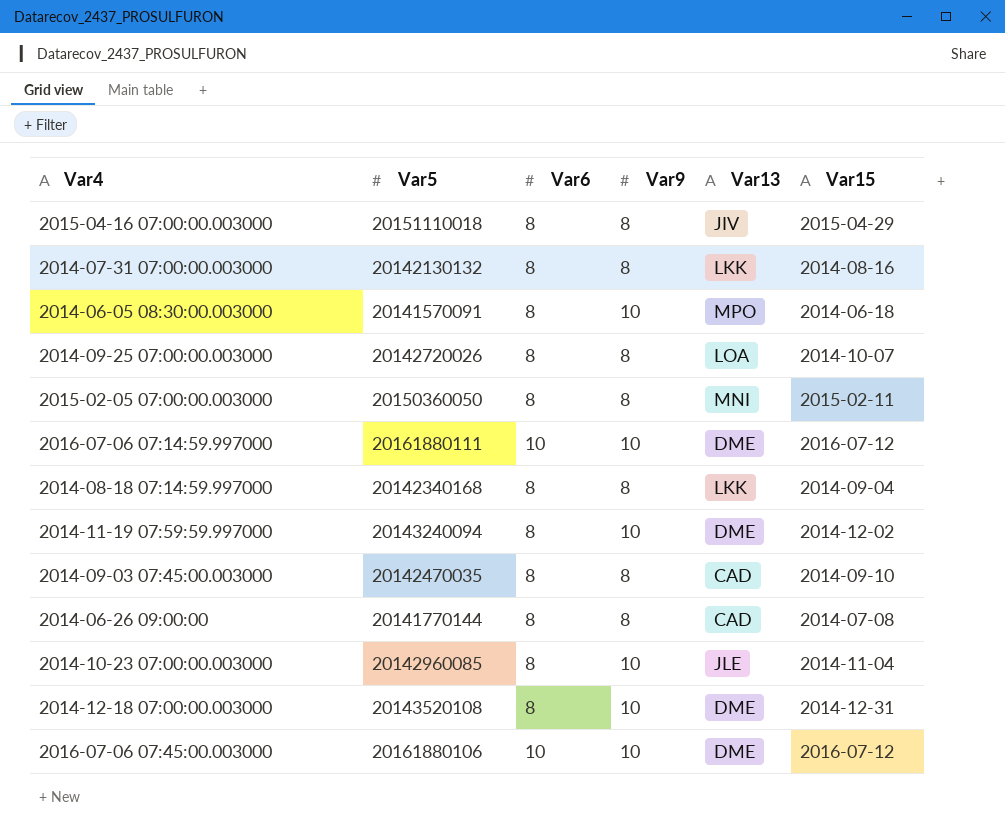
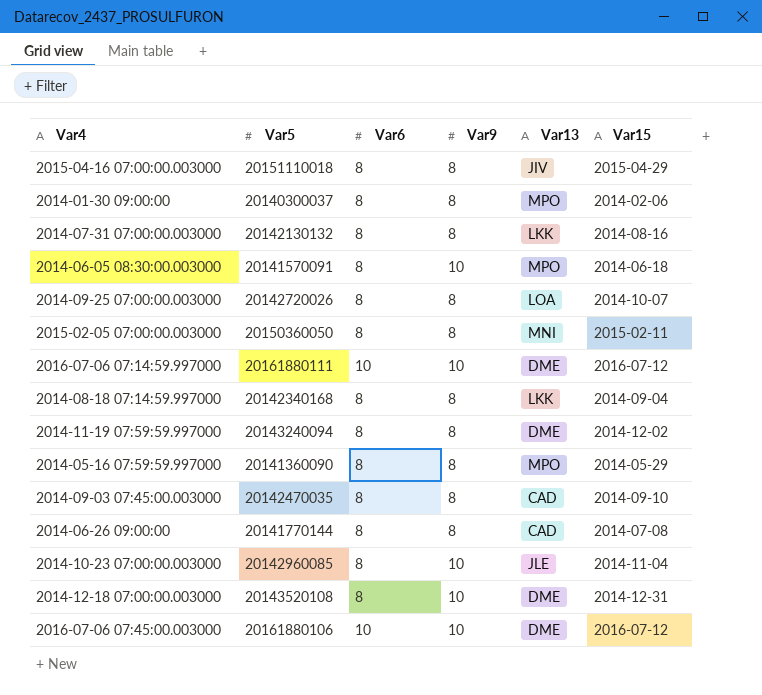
row 2014-01-30 09:00:00: none -> 20140300037 | 8 | 8 | MPO | 2014-02-06
2014-11-19 07:59:59.997000 | Var9: 10 -> 8
row 2014-05-16 07:59:59.997000: none -> 20141360090 | 8 | 8 | MPO | 2014-05-29

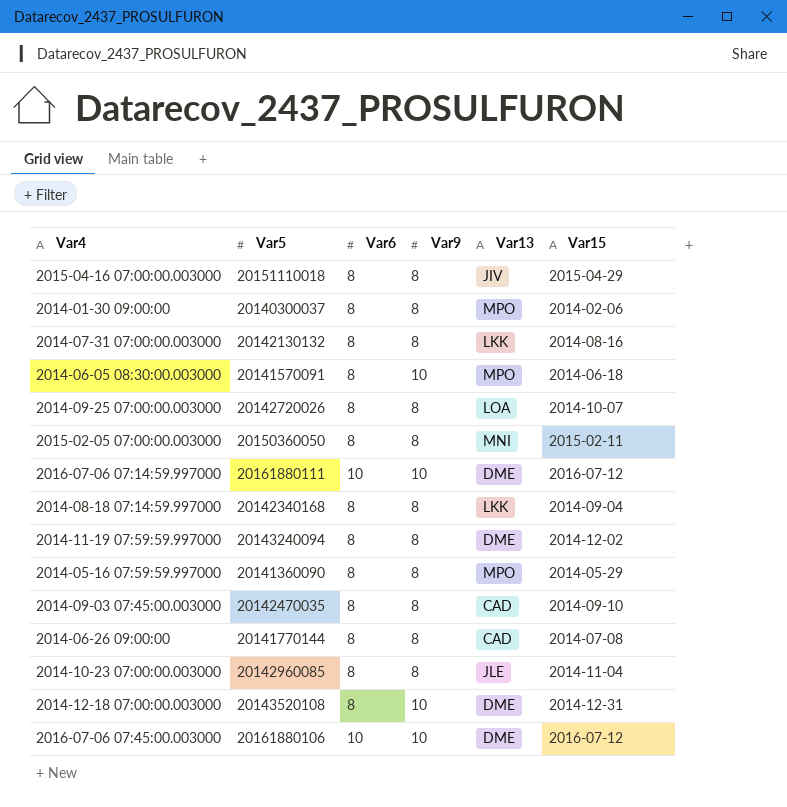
2014-10-23 07:00:00.003000 | Var9: 10 -> 8

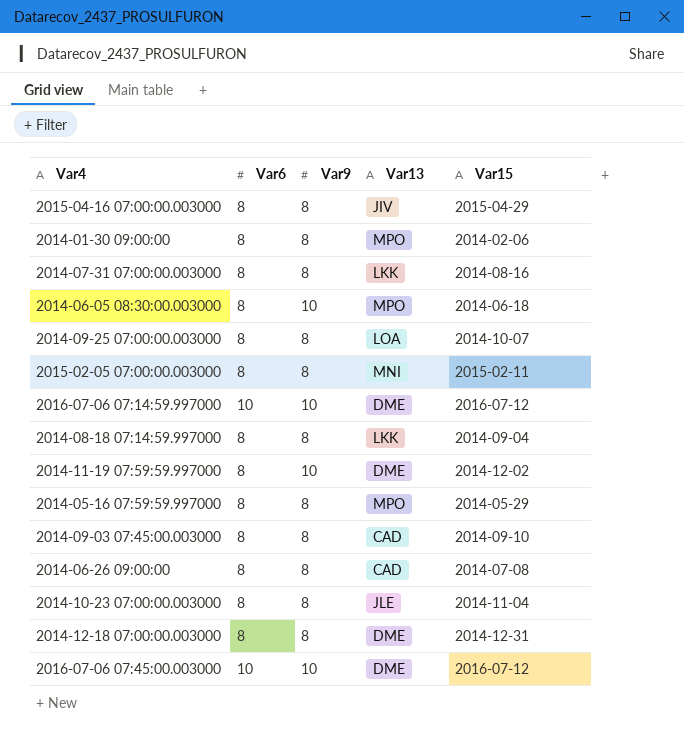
column Var5 | position: 2 -> none
2014-11-19 07:59:59.997000 | Var9: 8 -> 10
2014-12-18 07:00:00.003000 | Var9: 10 -> 8

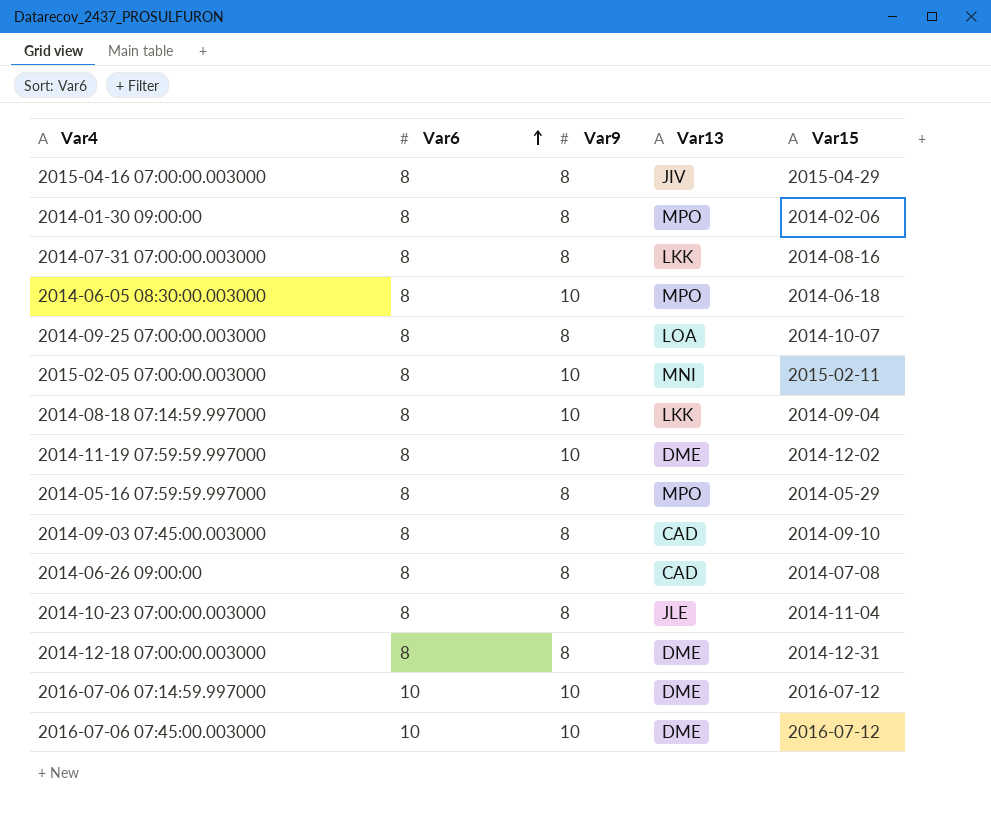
row order: none -> Var6 ascending
2015-02-05 07:00:00.003000 | Var9: 8 -> 10
2014-08-18 07:14:59.997000 | Var9: 8 -> 10

